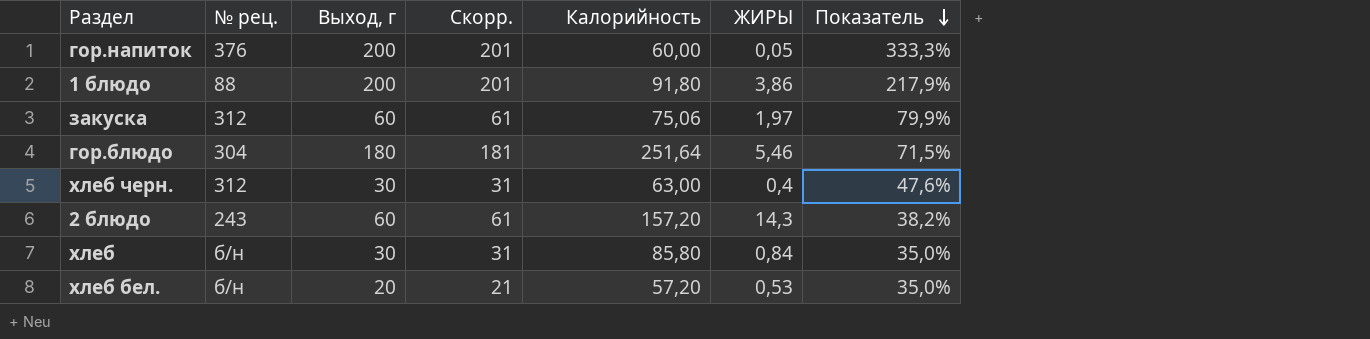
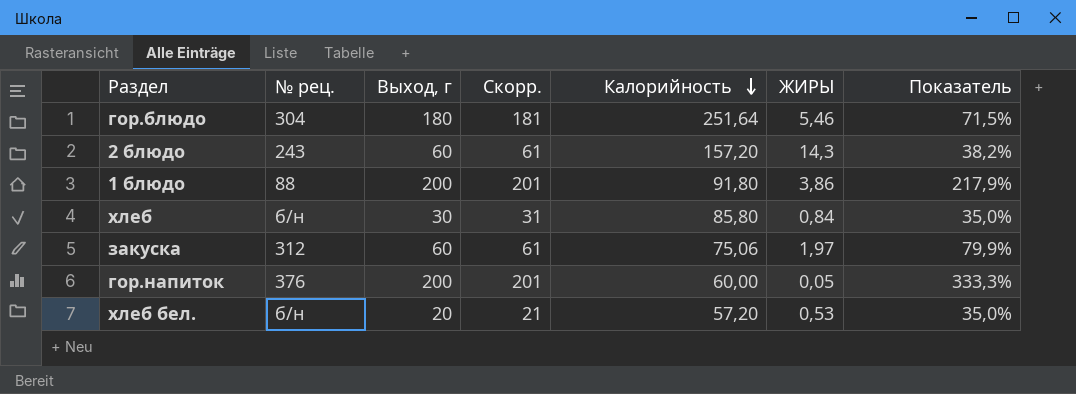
row order: Показатель descending -> Калорийность descending
row хлеб черн.: 312 | 30 | 31 | 63,00 | 0,4 | 47,6% -> none

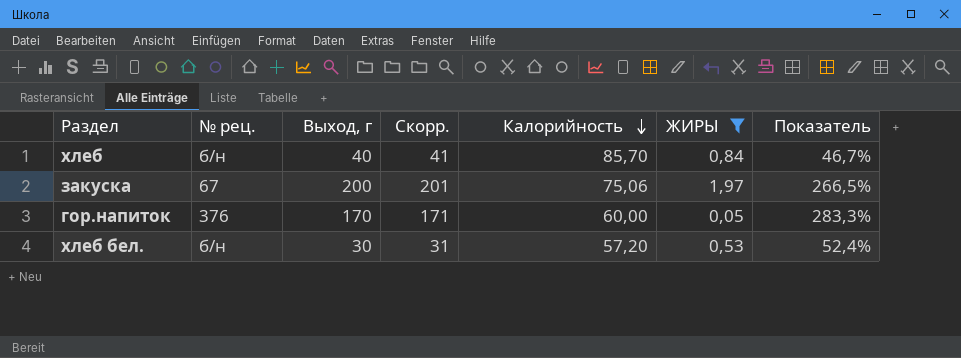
filter: none -> ЖИРЫ <= 1,97
хлеб | Выход, г: 30 -> 40
хлеб | Скорр.: 31 -> 41
хлеб | Калорийность: 85,80 -> 85,70
хлеб | Показатель: 35,0% -> 46,7%
закуска | № рец.: 312 -> 67
закуска | Выход, г: 60 -> 200
закуска | Скорр.: 61 -> 201
закуска | Показатель: 79,9% -> 266,5%
гор.напиток | Выход, г: 200 -> 170
гор.напиток | Скорр.: 201 -> 171
гор.напиток | Показатель: 333,3% -> 283,3%
хлеб бел. | Выход, г: 20 -> 30
хлеб бел. | Скорр.: 21 -> 31
хлеб бел. | Показатель: 35,0% -> 52,4%

